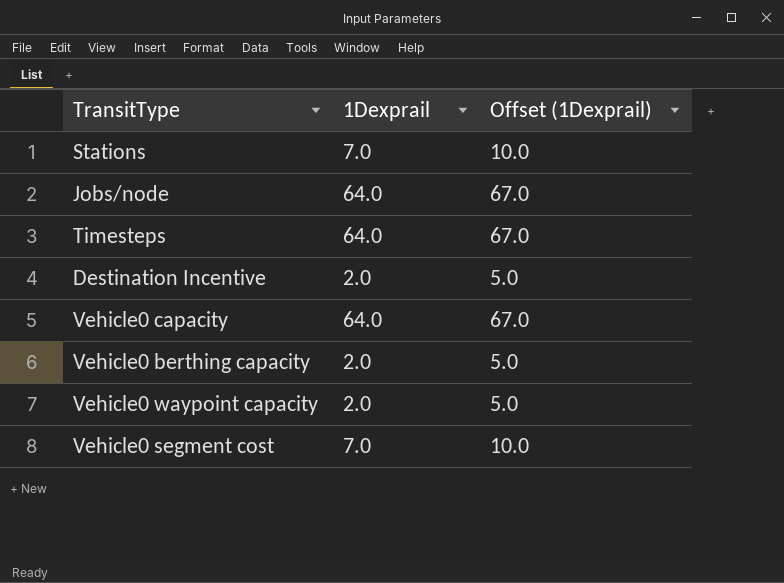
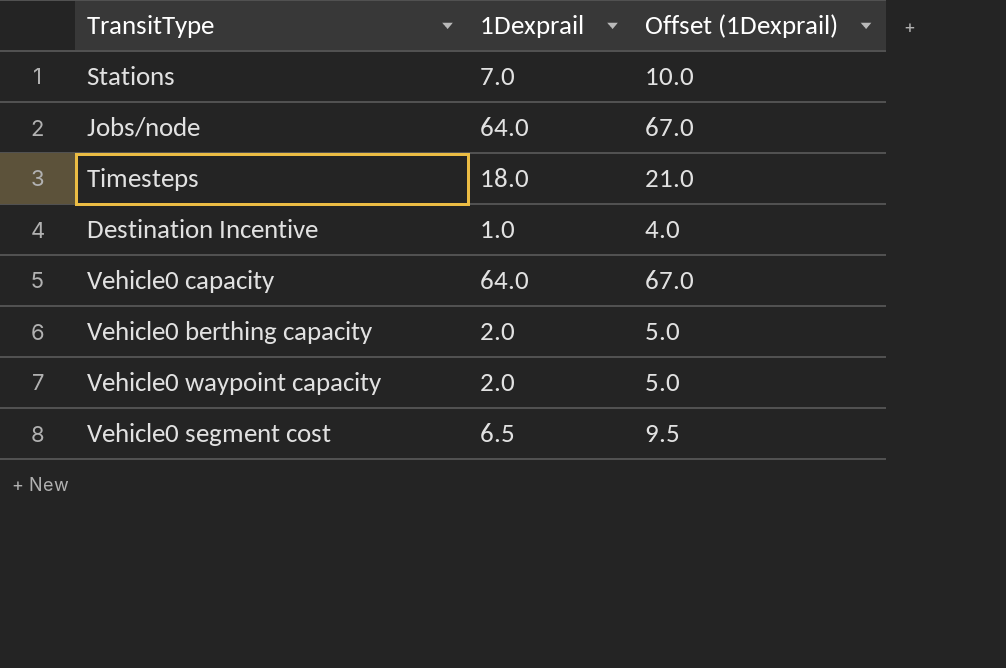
Timesteps | 1Dexprail: 64.0 -> 18.0
Timesteps | Offset (1Dexprail): 67.0 -> 21.0
Destination Incentive | 1Dexprail: 2.0 -> 1.0
Destination Incentive | Offset (1Dexprail): 5.0 -> 4.0
Vehicle0 segment cost | 1Dexprail: 7.0 -> 6.5
Vehicle0 segment cost | Offset (1Dexprail): 10.0 -> 9.5

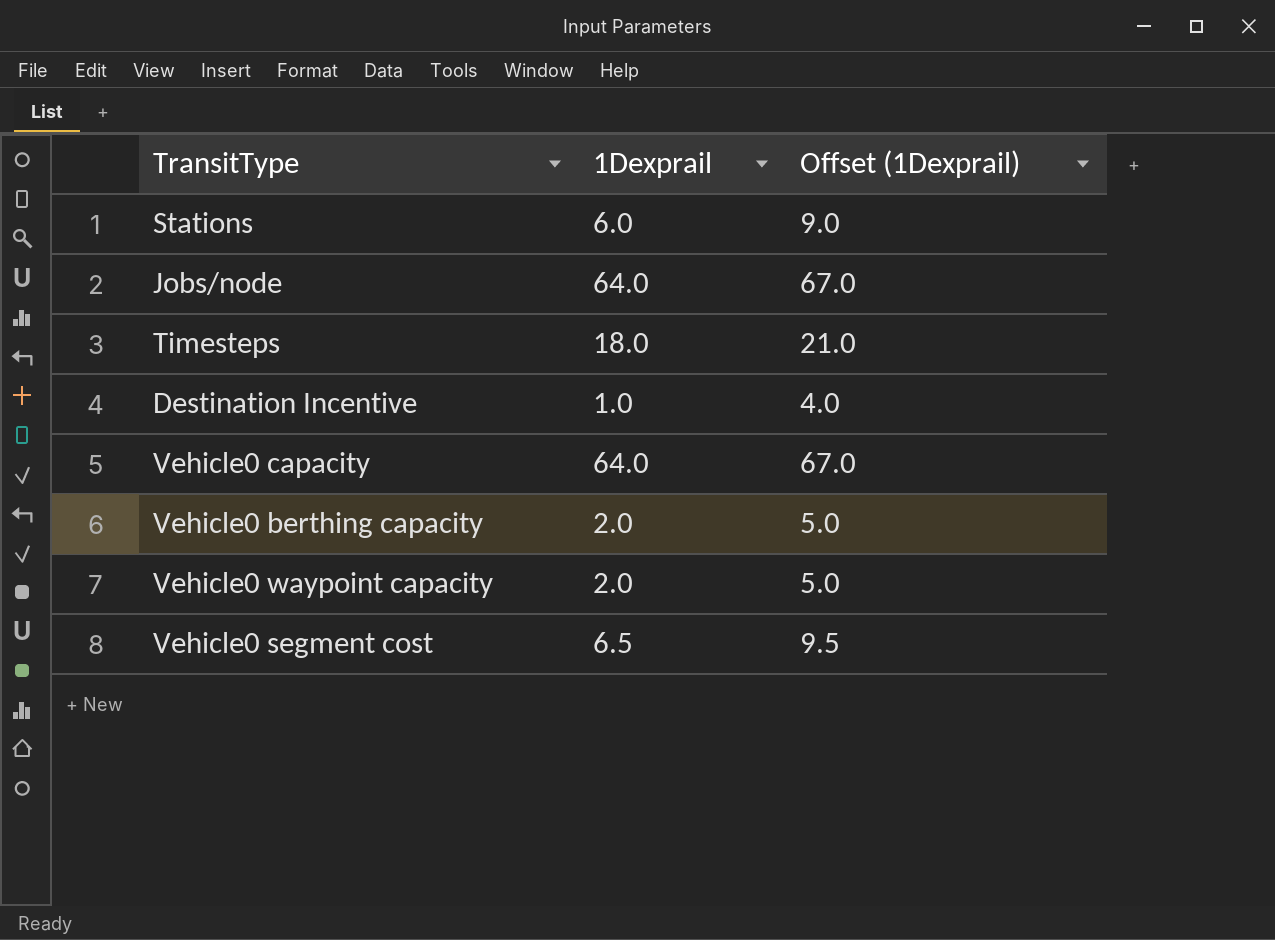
Stations | 1Dexprail: 7.0 -> 6.0
Stations | Offset (1Dexprail): 10.0 -> 9.0

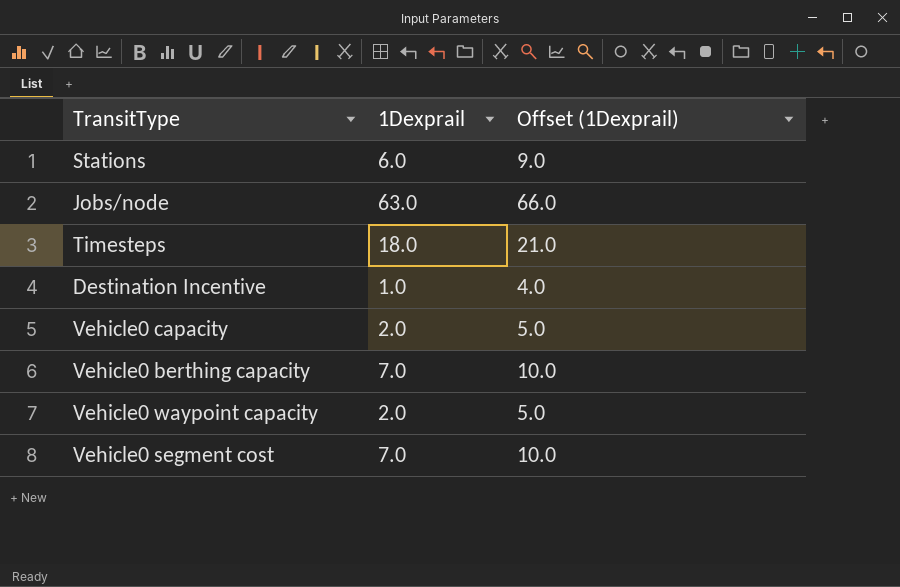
Jobs/node | 1Dexprail: 64.0 -> 63.0
Jobs/node | Offset (1Dexprail): 67.0 -> 66.0
Vehicle0 capacity | 1Dexprail: 64.0 -> 2.0
Vehicle0 capacity | Offset (1Dexprail): 67.0 -> 5.0
Vehicle0 berthing capacity | 1Dexprail: 2.0 -> 7.0
Vehicle0 berthing capacity | Offset (1Dexprail): 5.0 -> 10.0
Vehicle0 segment cost | 1Dexprail: 6.5 -> 7.0
Vehicle0 segment cost | Offset (1Dexprail): 9.5 -> 10.0

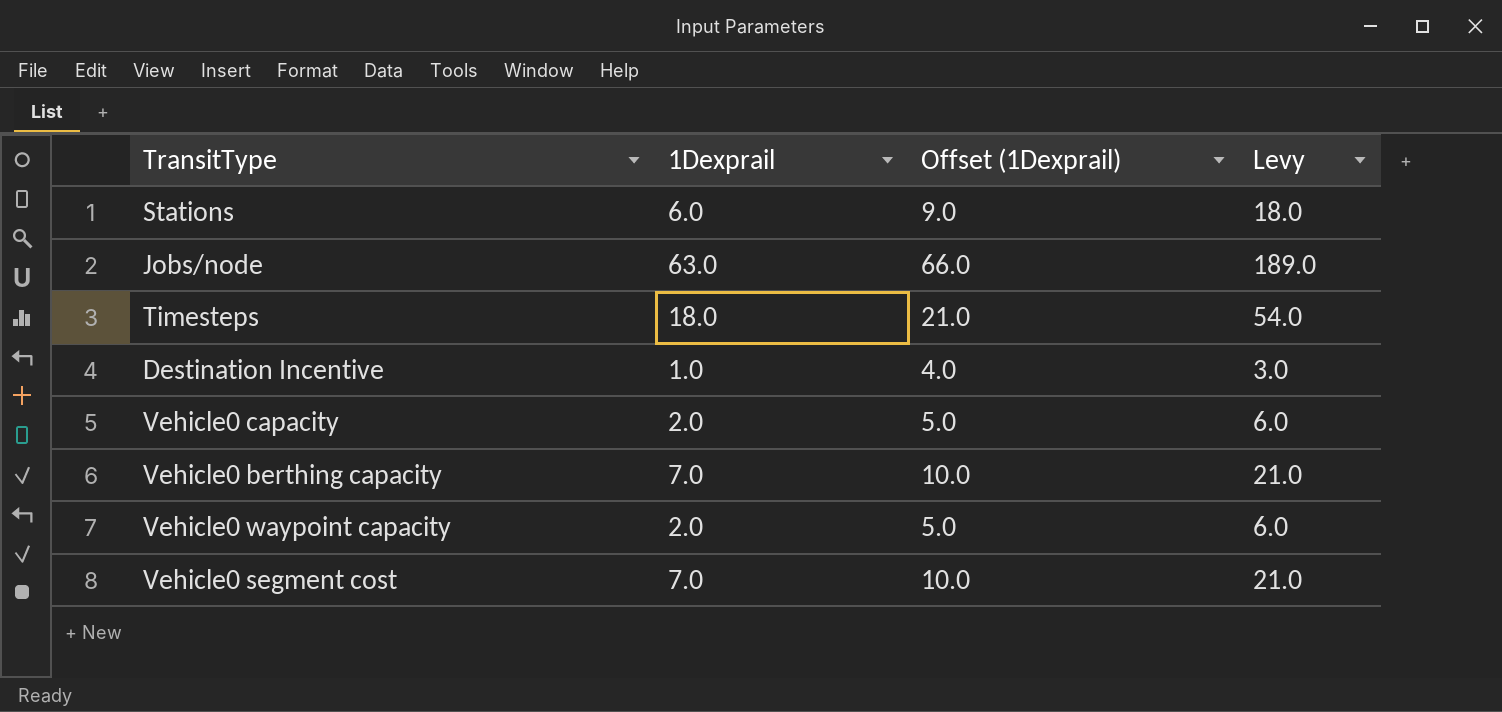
column Levy | formula: none -> [1Dexprail] * 3

